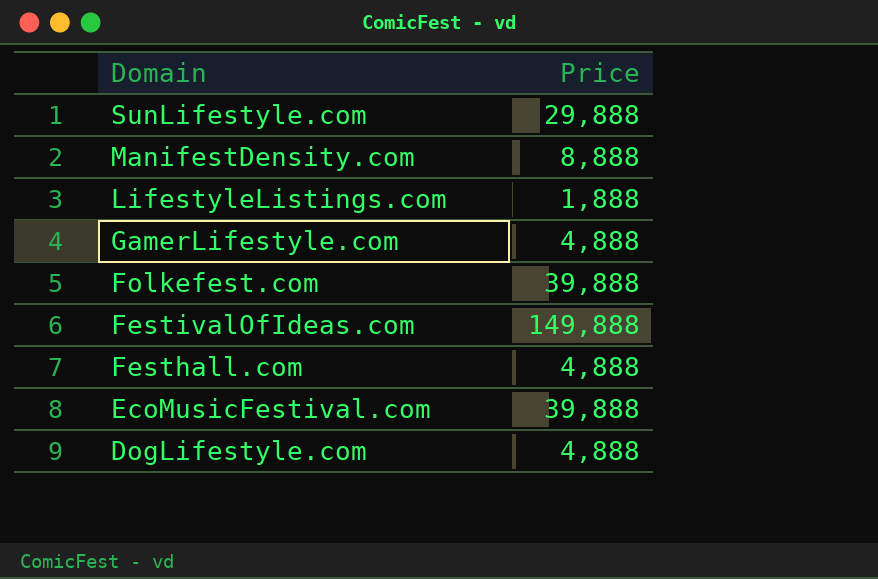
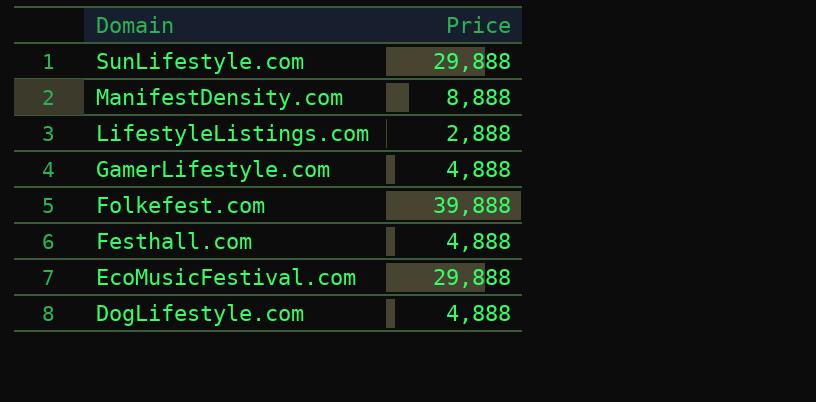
row FestivalOfIdeas.com: 149,888 -> none
LifestyleListings.com | Price: 1,888 -> 2,888
EcoMusicFestival.com | Price: 39,888 -> 29,888

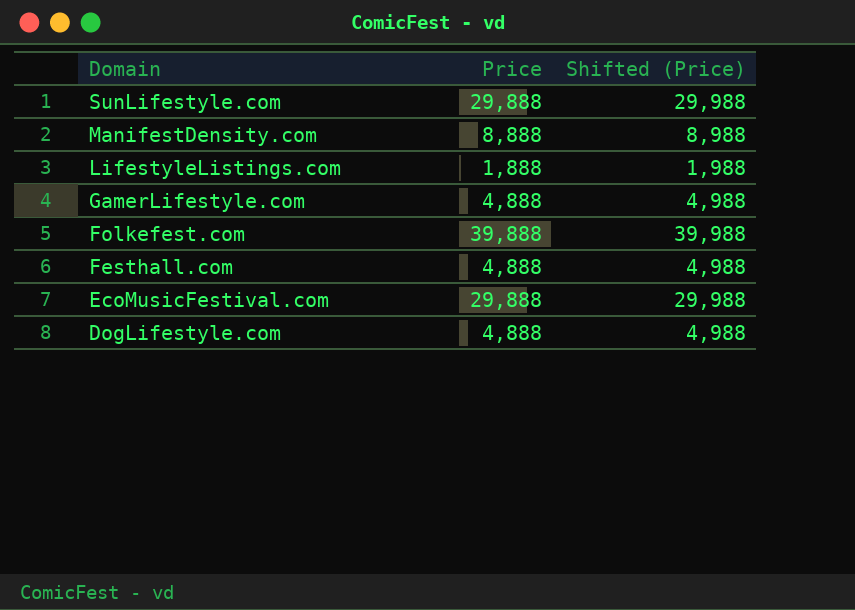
column Shifted (Price) | formula: none -> [Price] + 100
LifestyleListings.com | Price: 2,888 -> 1,888

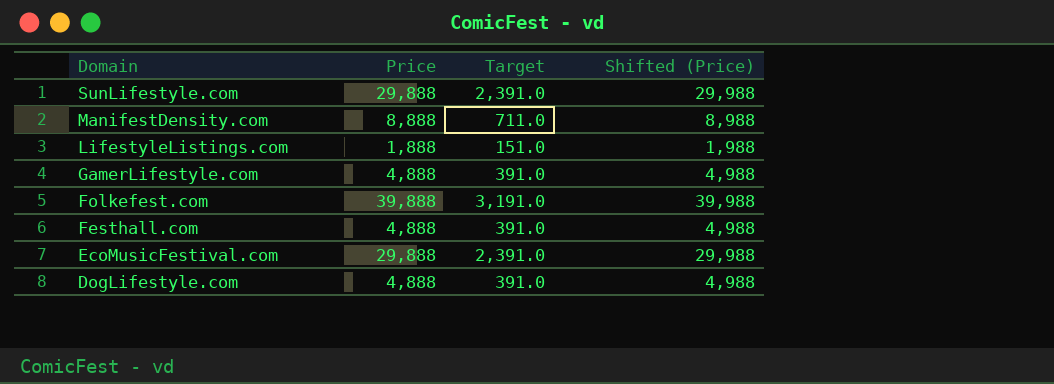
column Target | formula: none -> [Price] * 0.08

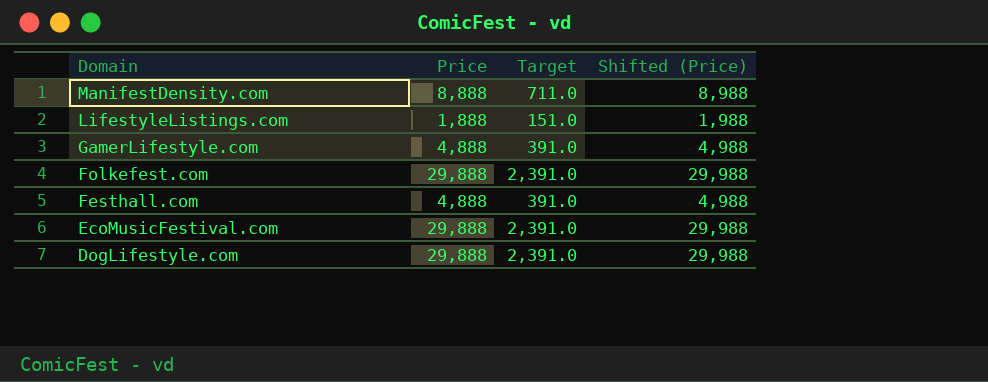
row SunLifestyle.com: 29,888 | 2,391.0 | 29,988 -> none
Folkefest.com | Price: 39,888 -> 29,888
Folkefest.com | Target: 3,191.0 -> 2,391.0
Folkefest.com | Shifted (Price): 39,988 -> 29,988
DogLifestyle.com | Price: 4,888 -> 29,888
DogLifestyle.com | Target: 391.0 -> 2,391.0
DogLifestyle.com | Shifted (Price): 4,988 -> 29,988

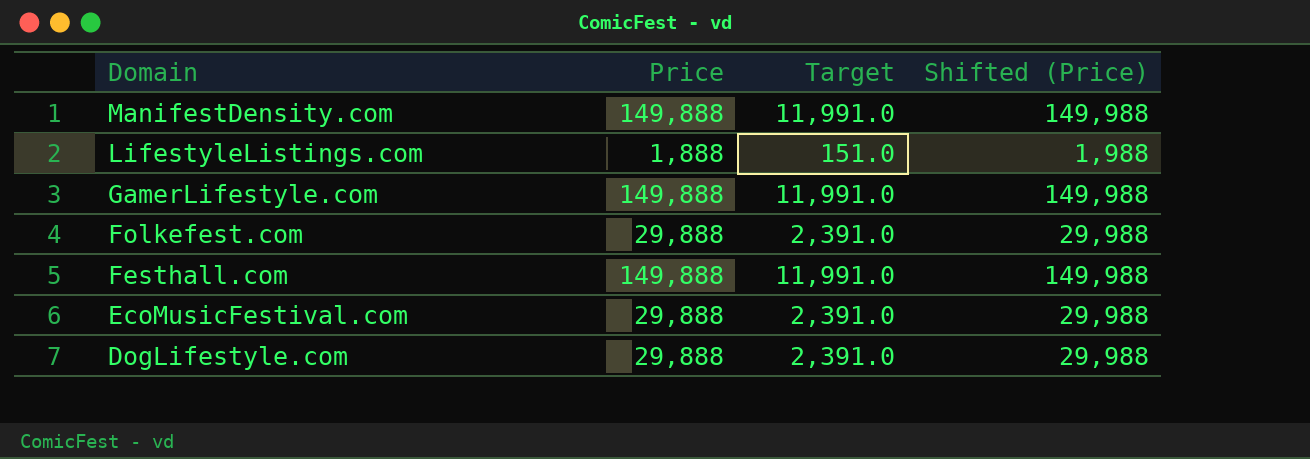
ManifestDensity.com | Price: 8,888 -> 149,888
ManifestDensity.com | Target: 711.0 -> 11,991.0
ManifestDensity.com | Shifted (Price): 8,988 -> 149,988
GamerLifestyle.com | Price: 4,888 -> 149,888
GamerLifestyle.com | Target: 391.0 -> 11,991.0
GamerLifestyle.com | Shifted (Price): 4,988 -> 149,988
Festhall.com | Price: 4,888 -> 149,888
Festhall.com | Target: 391.0 -> 11,991.0
Festhall.com | Shifted (Price): 4,988 -> 149,988

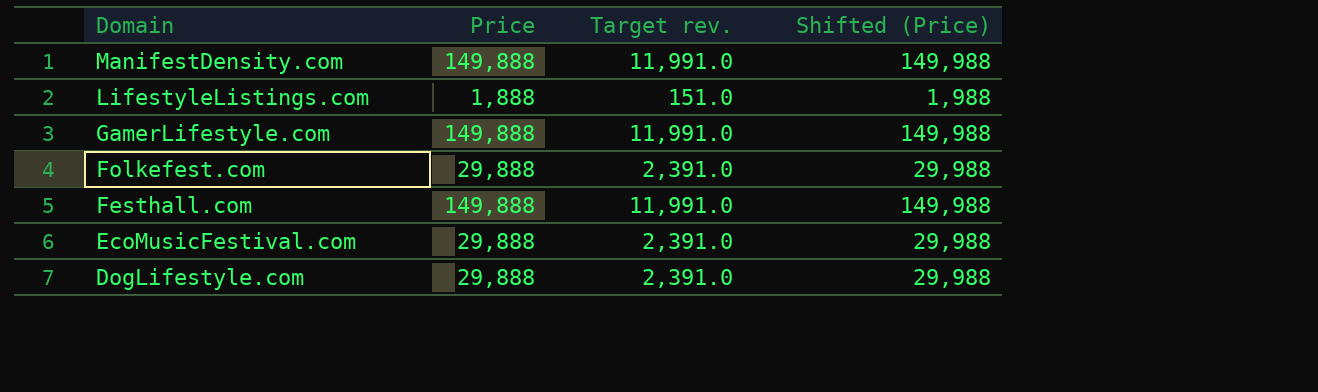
column name: Target -> Target rev.

